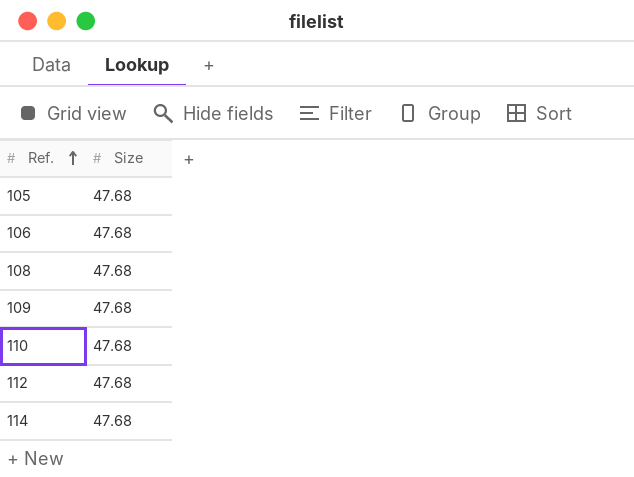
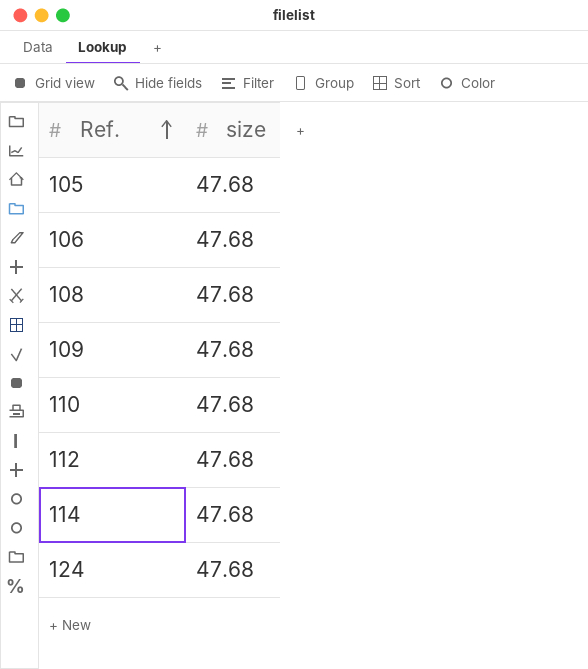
column name: Size -> size
row 124: none -> 47.68

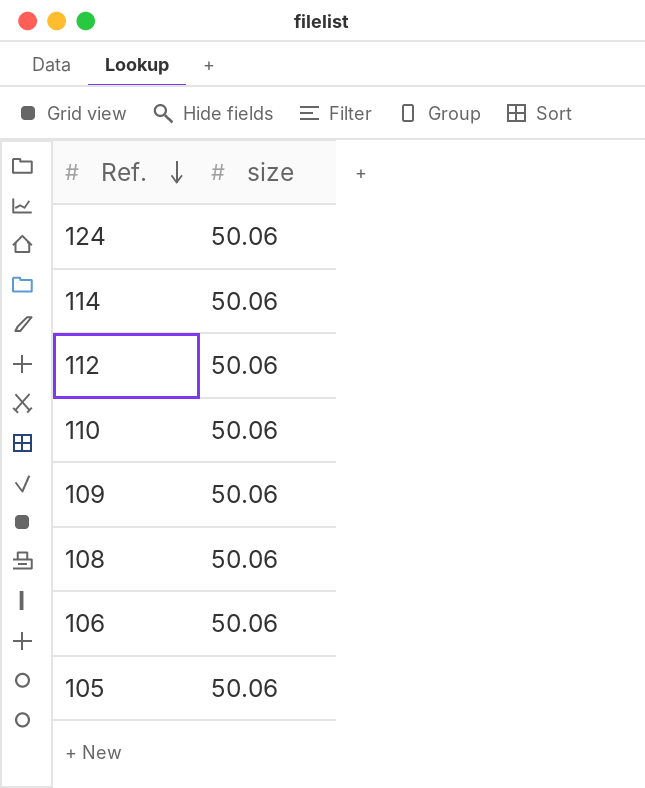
row order: Ref. ascending -> Ref. descending
124 | size: 47.68 -> 50.06
114 | size: 47.68 -> 50.06
112 | size: 47.68 -> 50.06
110 | size: 47.68 -> 50.06
109 | size: 47.68 -> 50.06
108 | size: 47.68 -> 50.06
106 | size: 47.68 -> 50.06
105 | size: 47.68 -> 50.06

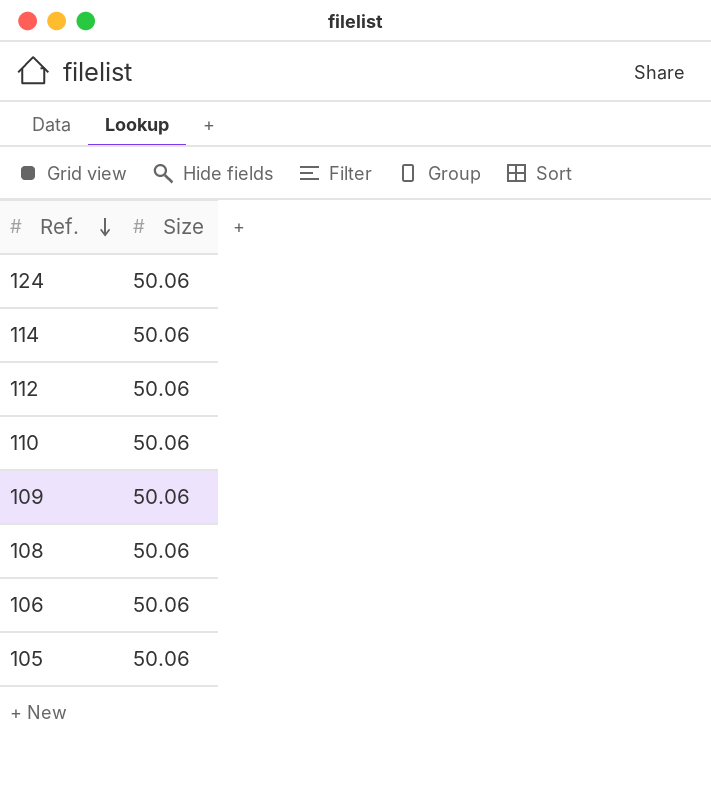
column name: size -> Size

